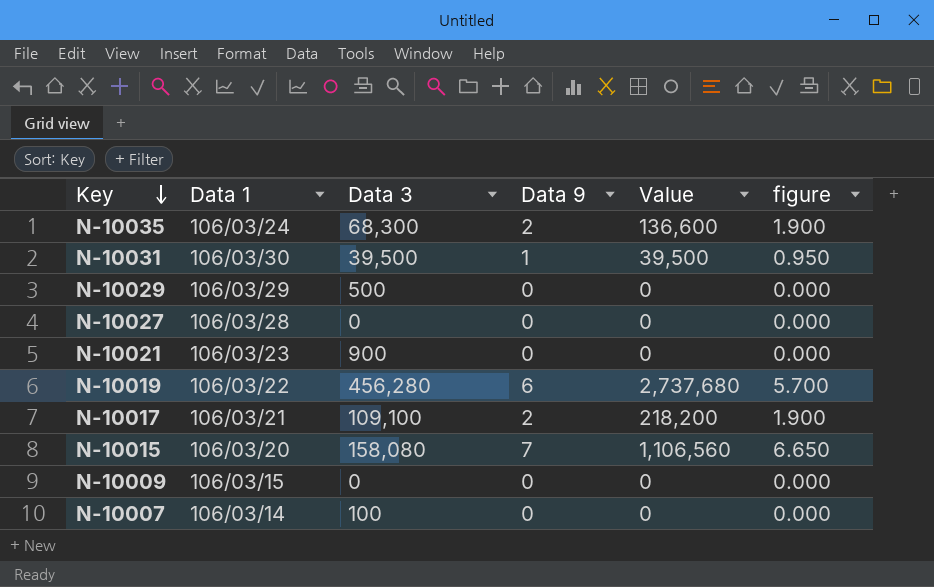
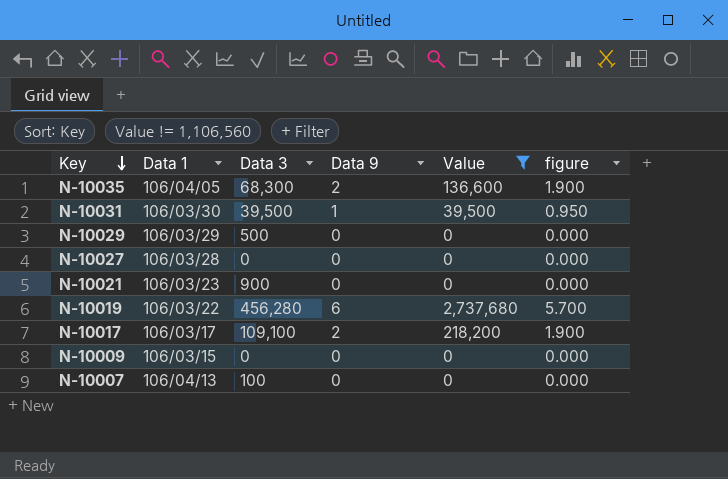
filter: none -> Value != 1,106,560
N-10035 | Data 1: 106/03/24 -> 106/04/05
N-10017 | Data 1: 106/03/21 -> 106/03/17
N-10007 | Data 1: 106/03/14 -> 106/04/13

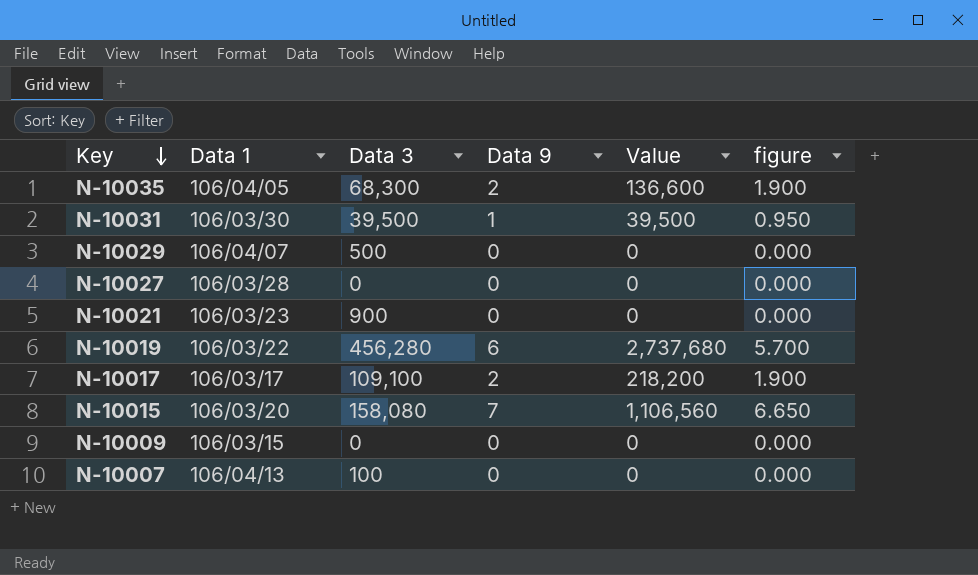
filter: Value != 1,106,560 -> none
N-10029 | Data 1: 106/03/29 -> 106/04/07

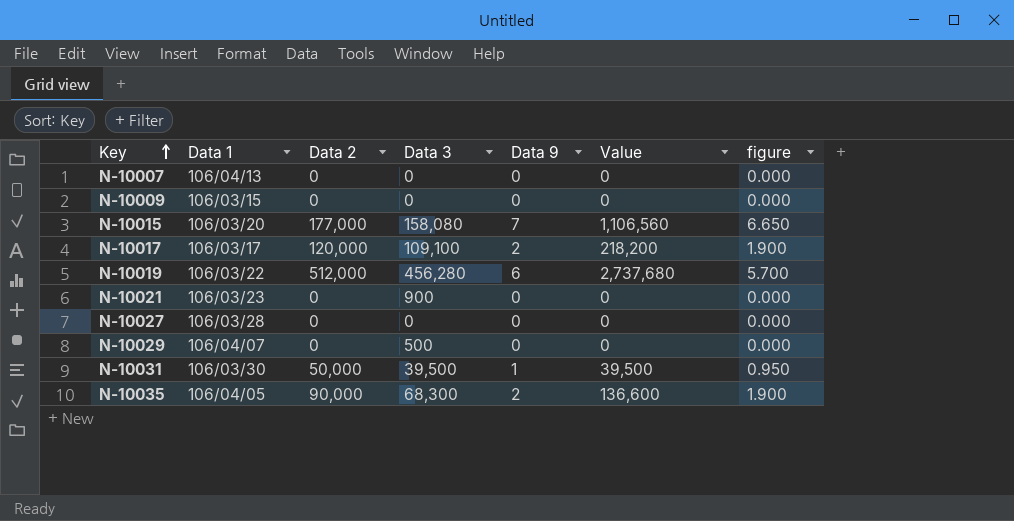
row order: Key descending -> Key ascending
column Data 2 | position: none -> 3
N-10007 | Data 3: 100 -> 0

